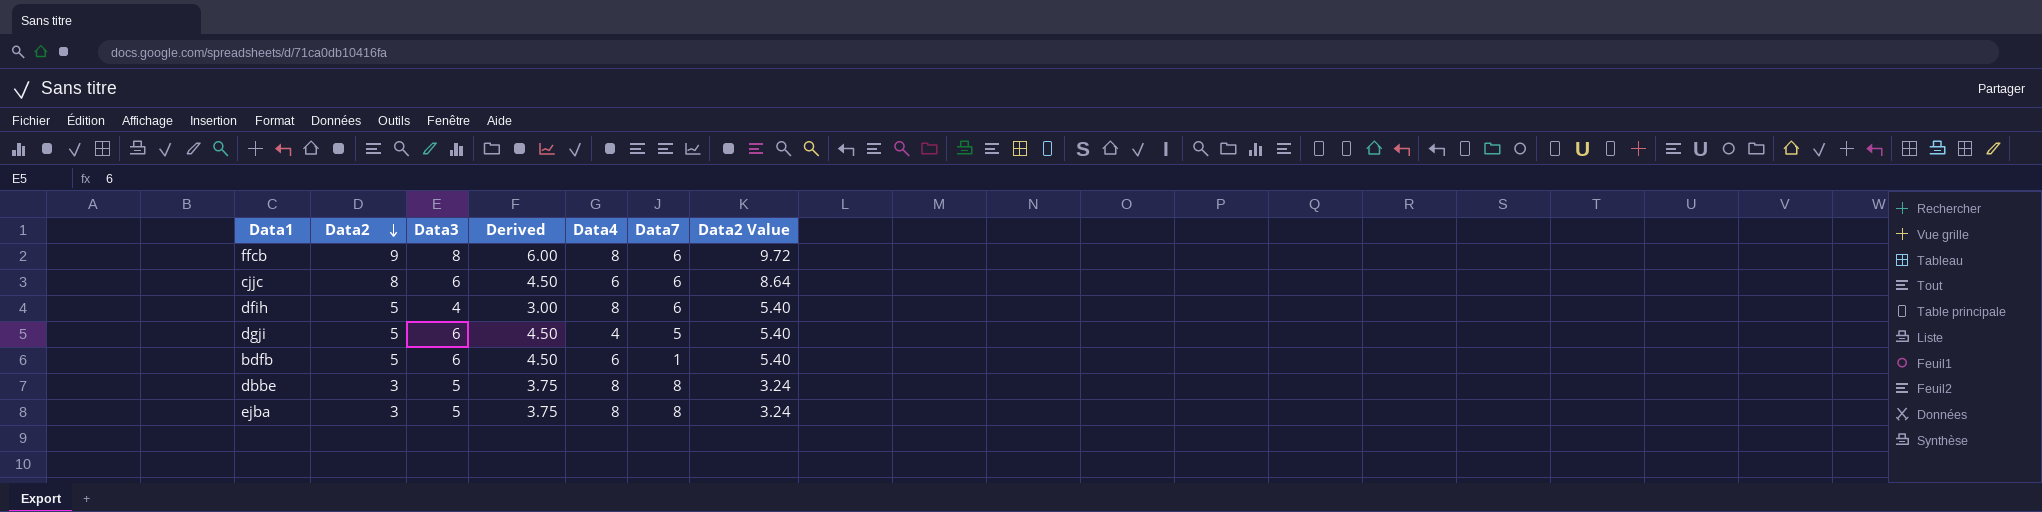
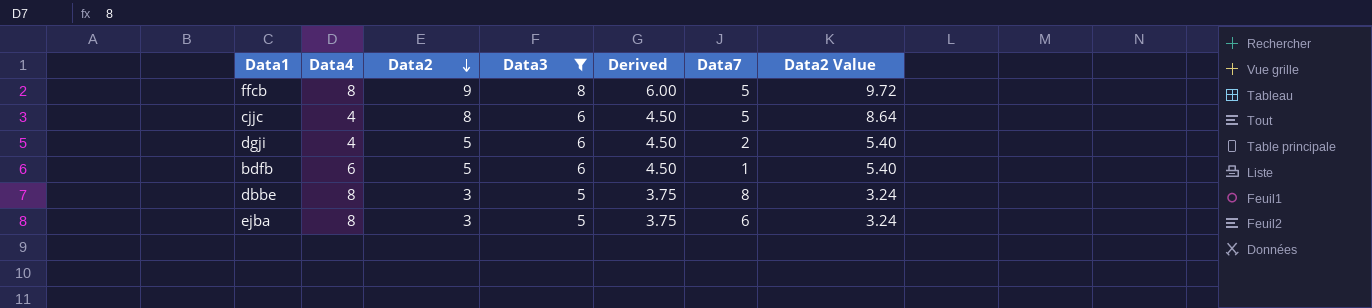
filter: none -> Data3 != 4
column Data4 | position: 5 -> 2
ffcb | Data7: 6 -> 5
cjjc | Data4: 6 -> 4
cjjc | Data7: 6 -> 5
dgji | Data7: 5 -> 2
ejba | Data7: 8 -> 6

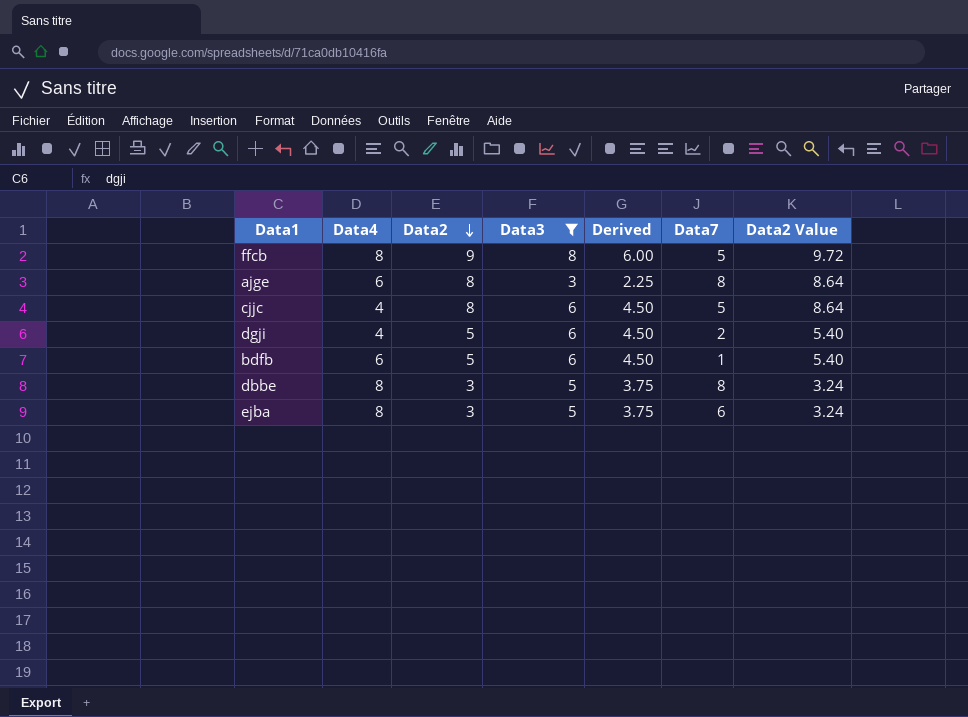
row ajge: none -> 6 | 8 | 3 | 2.25 | 8 | 8.64

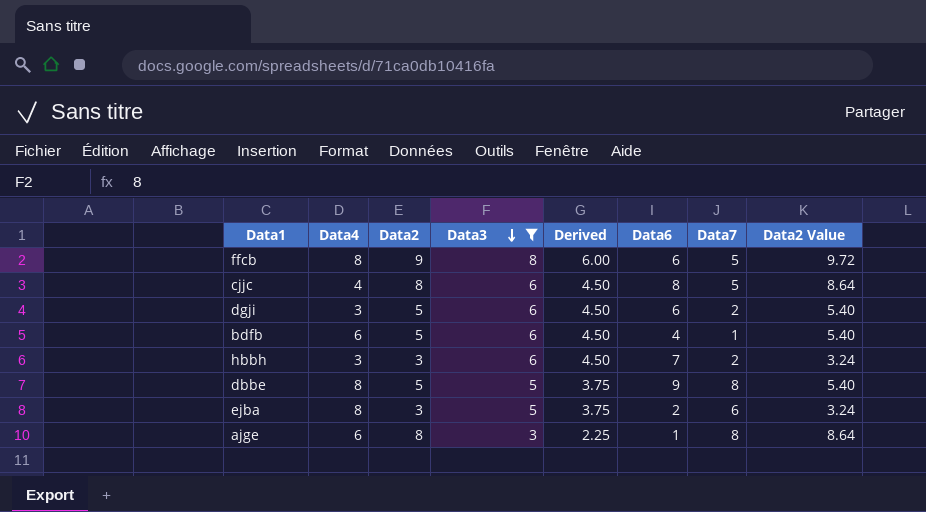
row order: Data2 descending -> Data3 descending
column Data6 | position: none -> 6
dgji | Data4: 4 -> 3
row hbbh: none -> 3 | 3 | 6 | 4.50 | 7 | 2 | 3.24
dbbe | Data2: 3 -> 5
dbbe | Data2 Value: 3.24 -> 5.40

